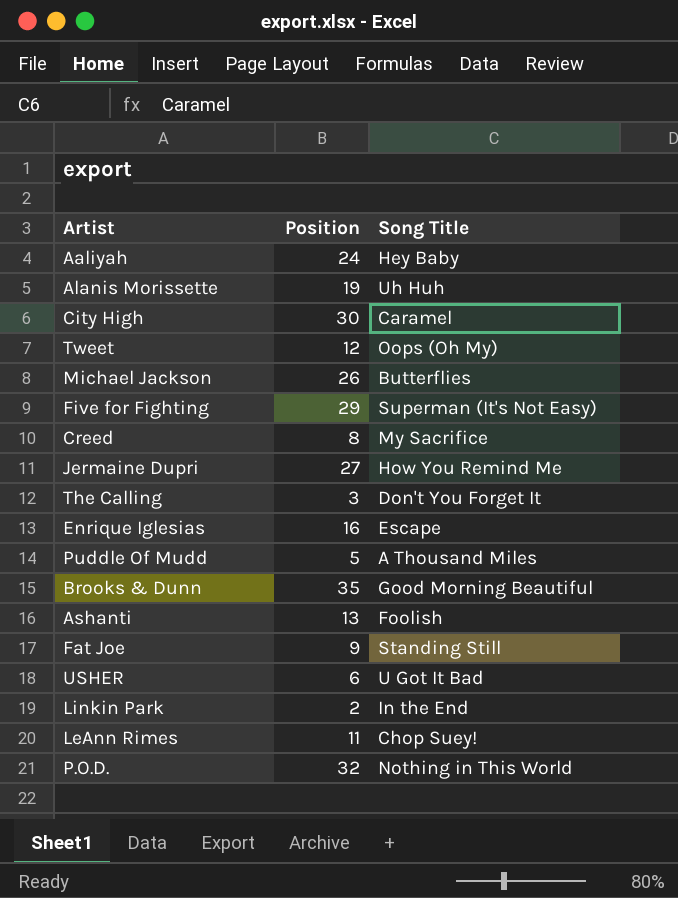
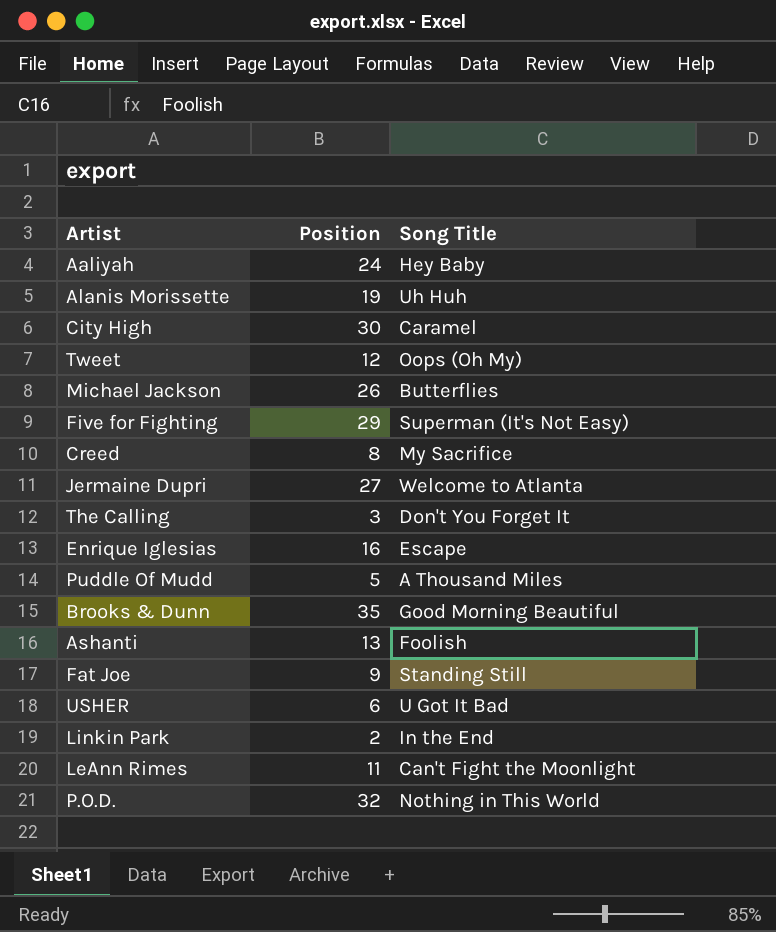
Jermaine Dupri | Song Title: How You Remind Me -> Welcome to Atlanta
LeAnn Rimes | Song Title: Chop Suey! -> Can't Fight the Moonlight

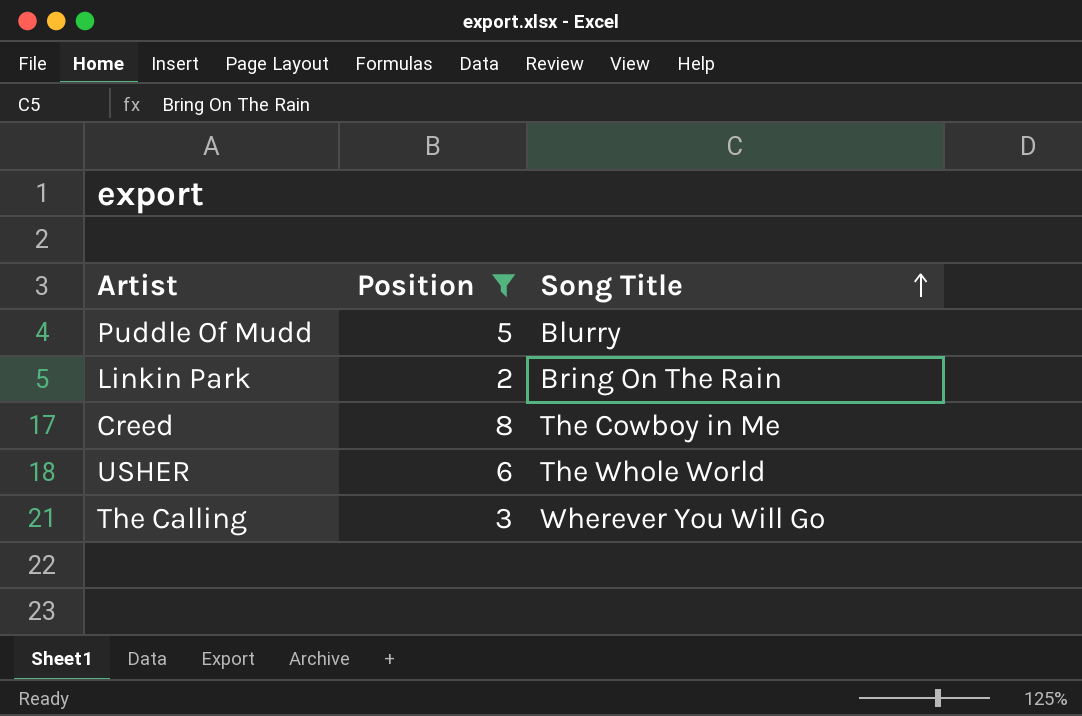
filter: none -> Position <= 8
row order: none -> Song Title ascending
Puddle Of Mudd | Song Title: A Thousand Miles -> Blurry
Linkin Park | Song Title: In the End -> Bring On The Rain
Creed | Song Title: My Sacrifice -> The Cowboy in Me
USHER | Song Title: U Got It Bad -> The Whole World
The Calling | Song Title: Don't You Forget It -> Wherever You Will Go

